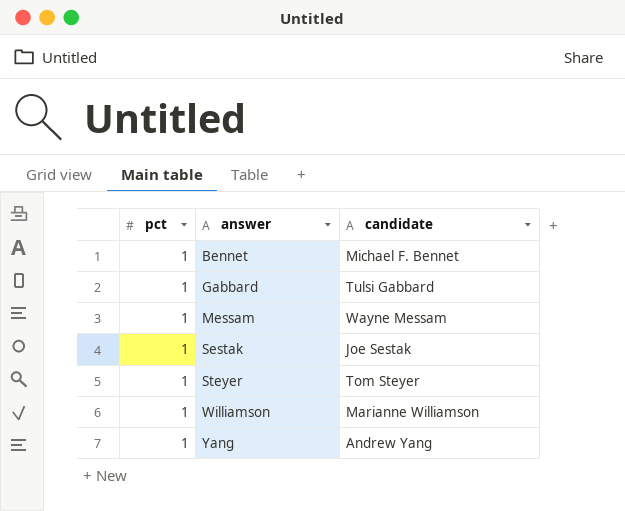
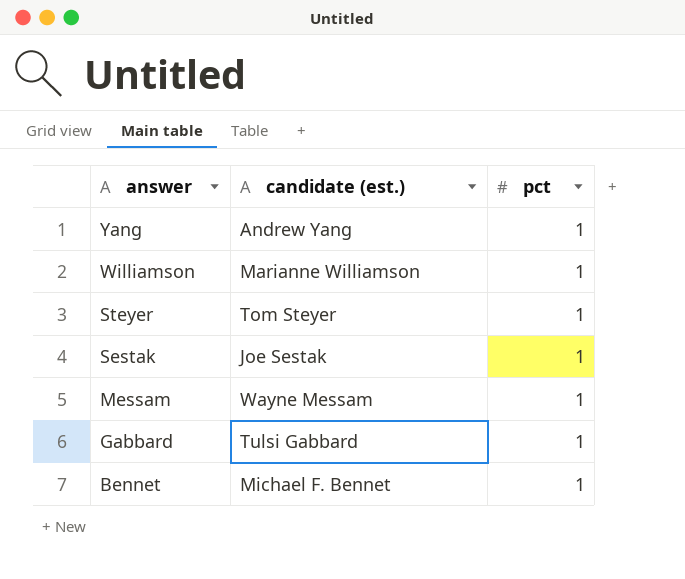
row order: answer ascending -> answer descending
column name: candidate -> candidate (est.)
column pct | position: 1 -> 3

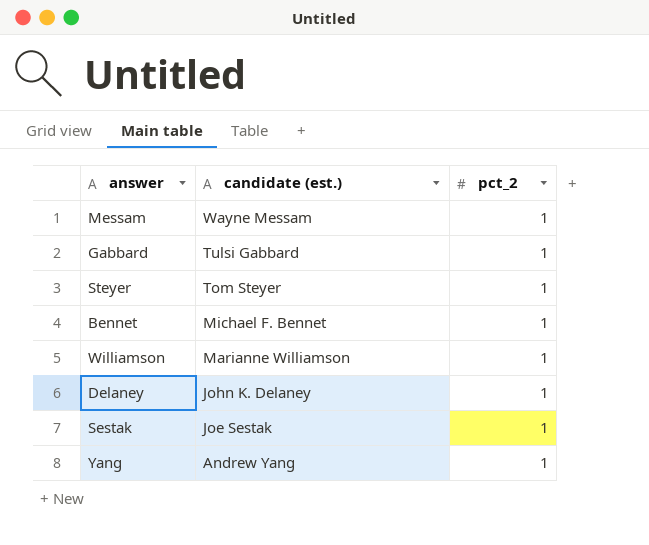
row order: answer descending -> candidate (est.) descending
column name: pct -> pct_2
row Delaney: none -> John K. Delaney | 1

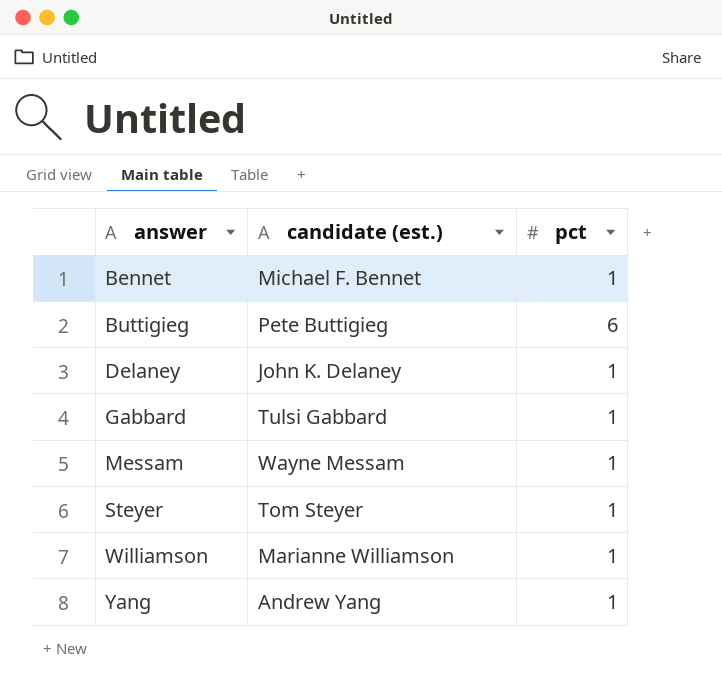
row order: candidate (est.) descending -> answer ascending
column name: pct_2 -> pct
row Sestak: Joe Sestak | 1 -> none
row Buttigieg: none -> Pete Buttigieg | 6

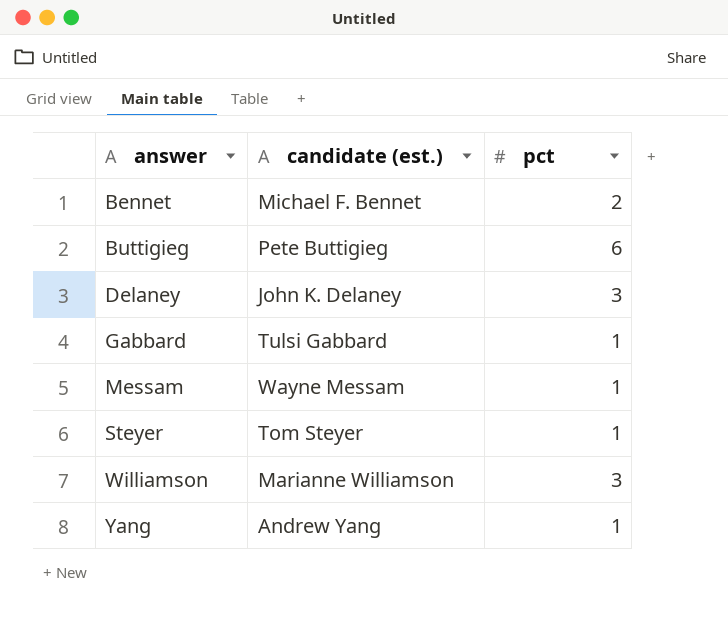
Bennet | pct: 1 -> 2
Delaney | pct: 1 -> 3
Williamson | pct: 1 -> 3

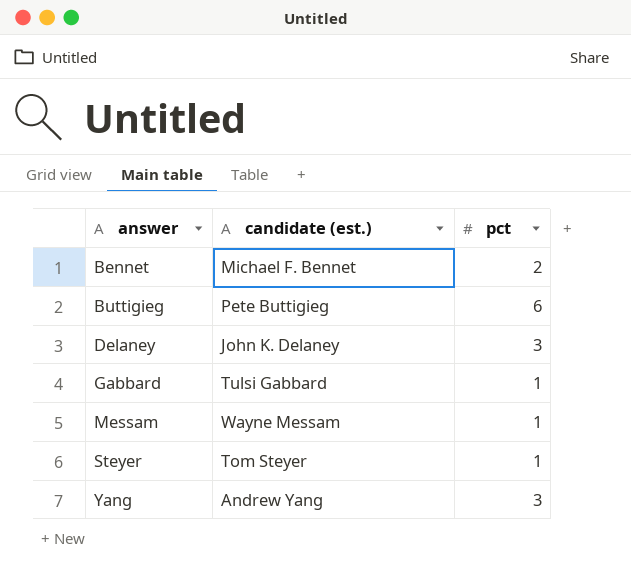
row Williamson: Marianne Williamson | 3 -> none
Yang | pct: 1 -> 3

